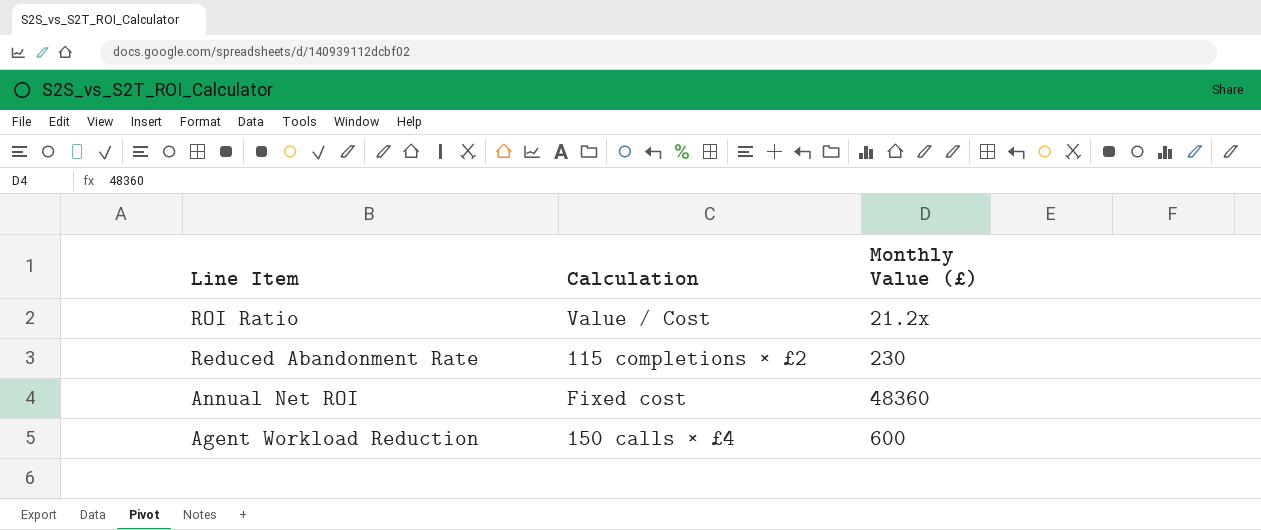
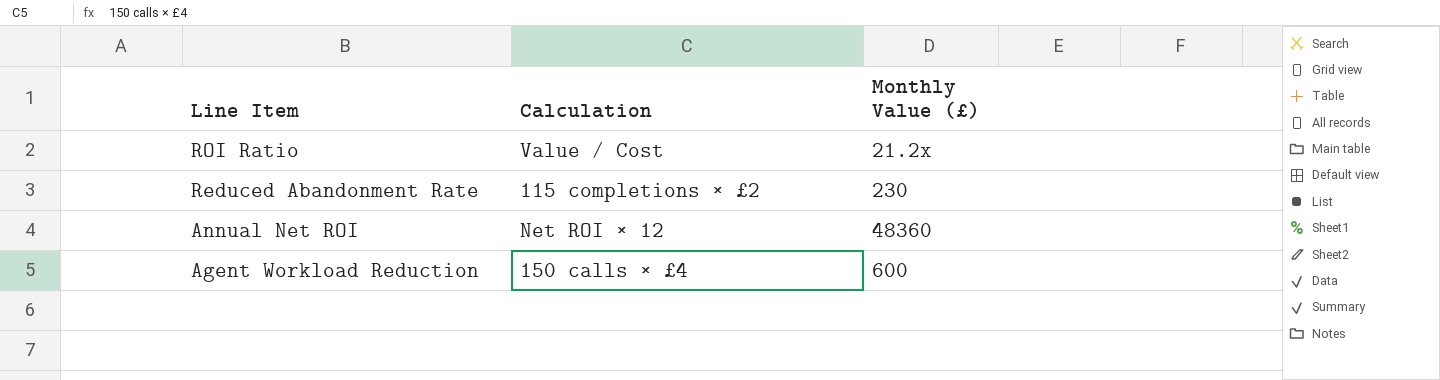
Annual Net ROI | Calculation: Fixed cost -> Net ROI × 12

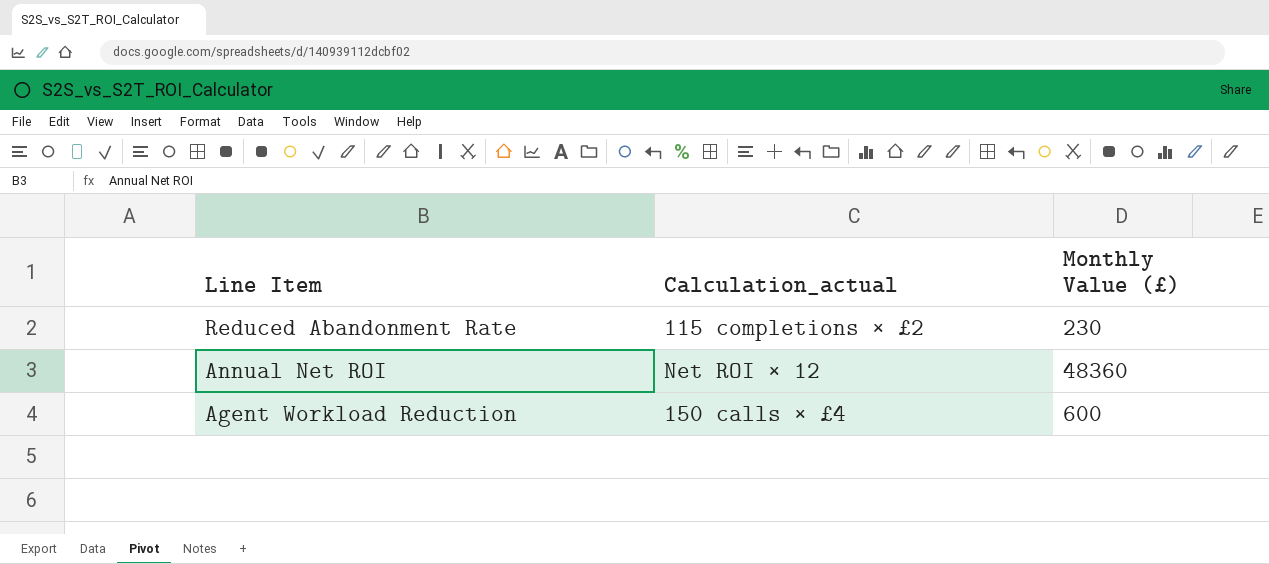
column name: Calculation -> Calculation_actual
row ROI Ratio: Value / Cost | 21.2x -> none

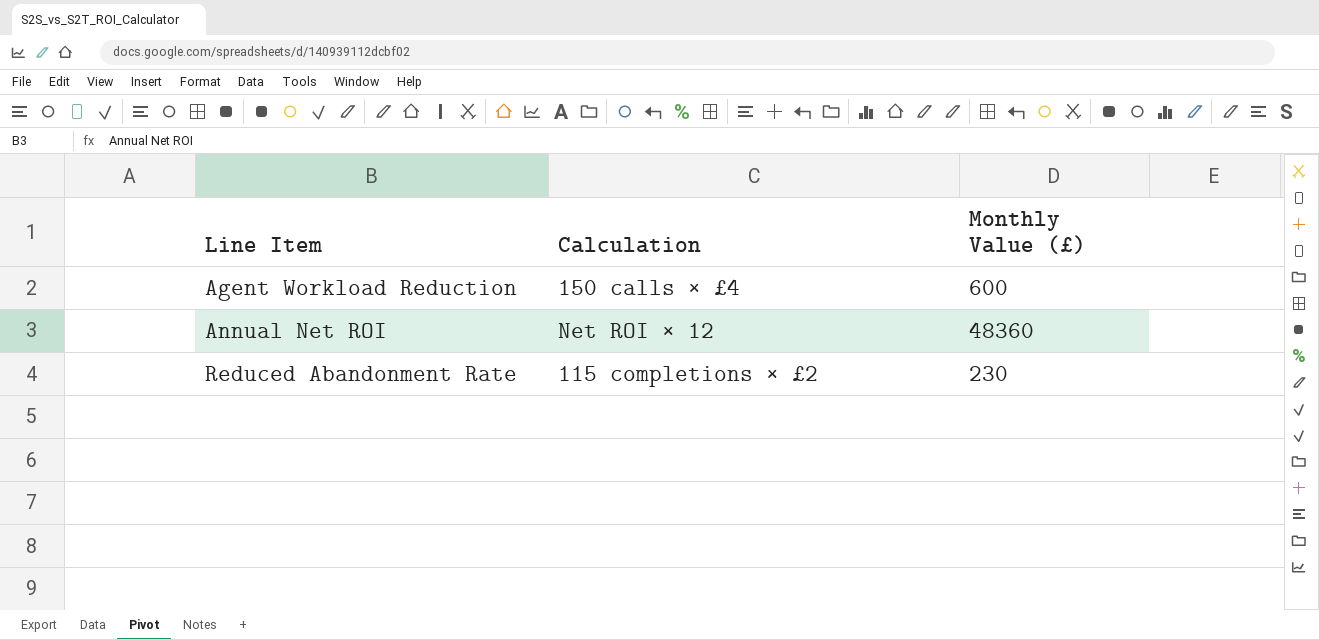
row order: Line Item descending -> Line Item ascending
column name: Calculation_actual -> Calculation

